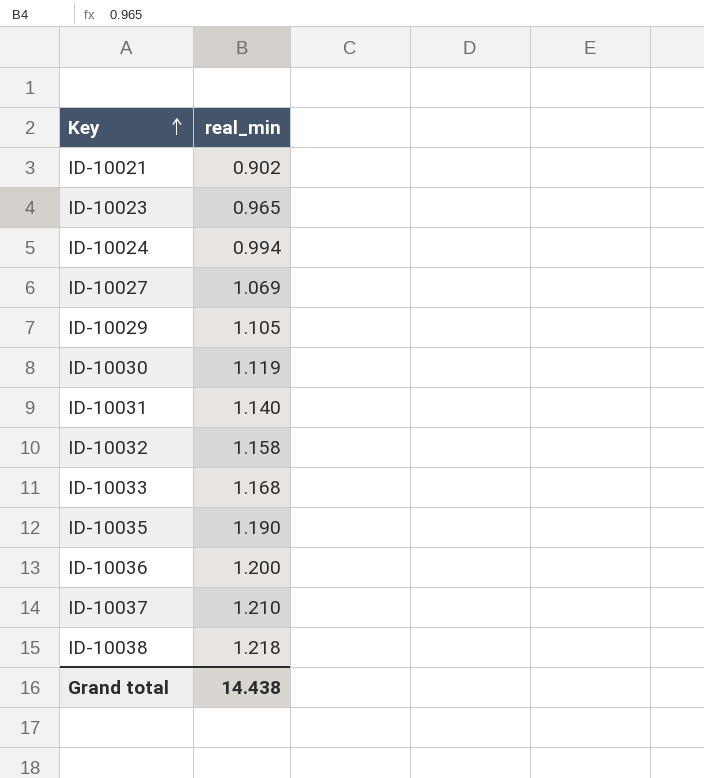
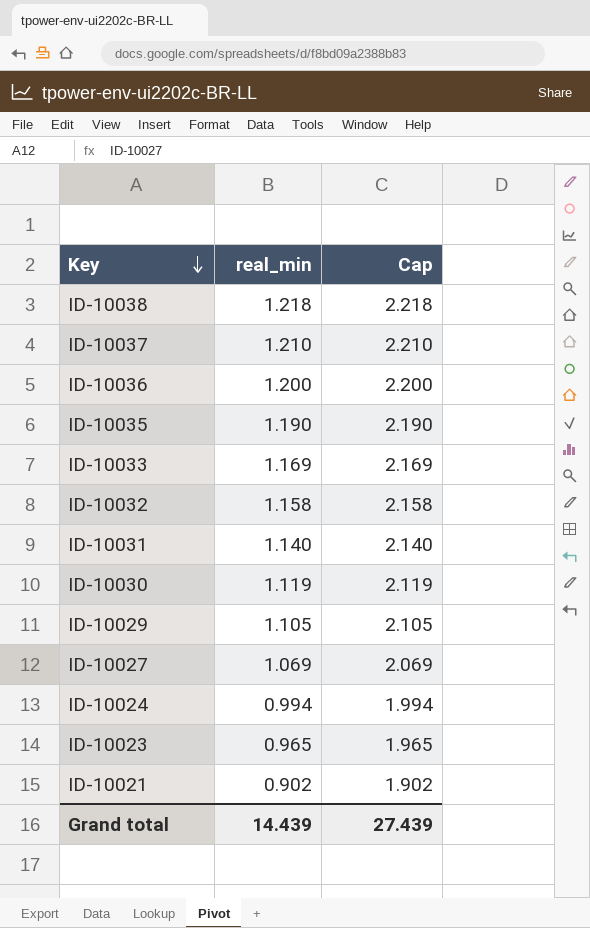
row order: Key ascending -> Key descending
column Cap | formula: none -> [real_min] + 1
ID-10033 | real_min: 1.168 -> 1.169
Grand total | real_min: 14.438 -> 14.439

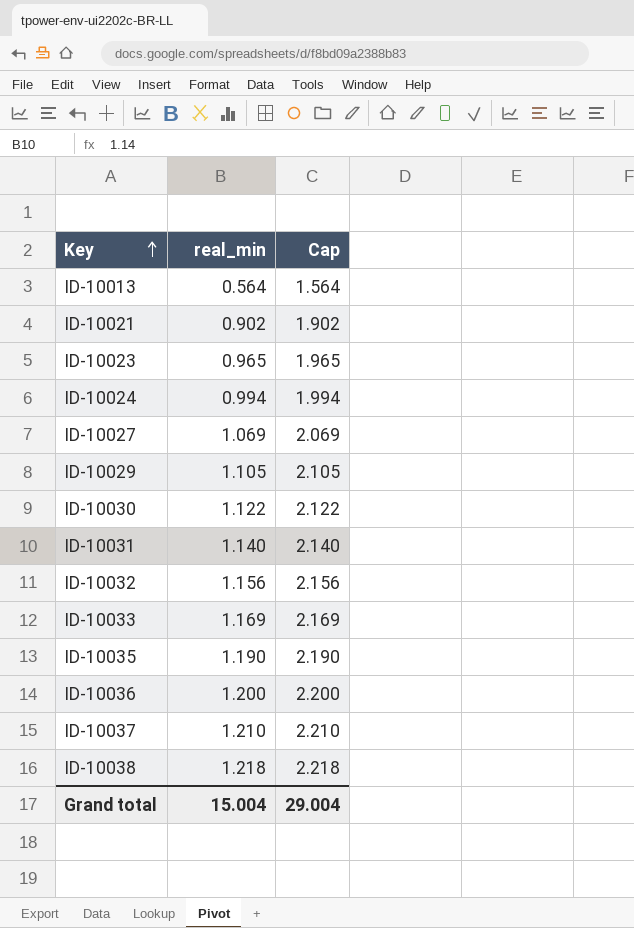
row order: Key descending -> Key ascending
row ID-10013: none -> 0.564 | 1.564
ID-10030 | real_min: 1.119 -> 1.122
ID-10030 | Cap: 2.119 -> 2.122
ID-10032 | real_min: 1.158 -> 1.156
ID-10032 | Cap: 2.158 -> 2.156
Grand total | real_min: 14.439 -> 15.004
Grand total | Cap: 27.439 -> 29.004

